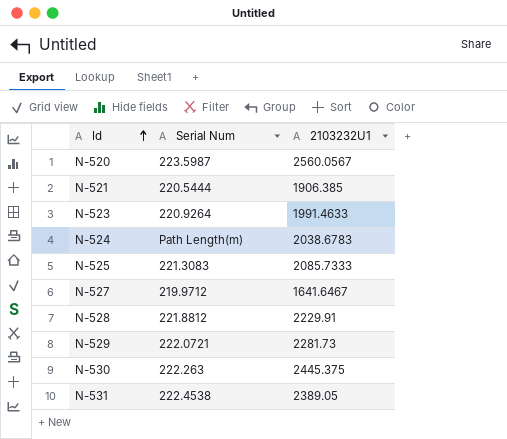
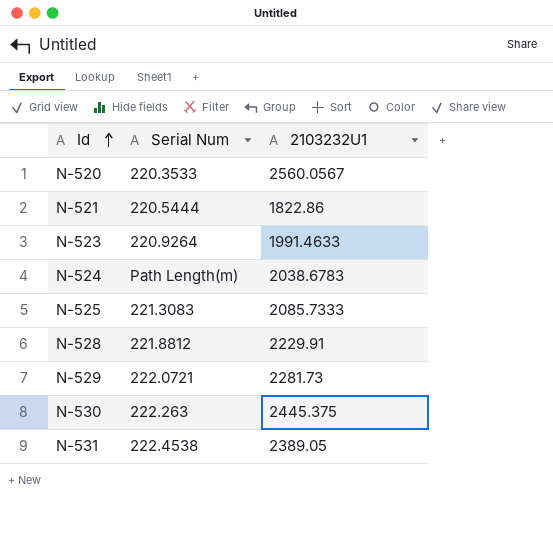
row N-527: 219.9712 | 1641.6467 -> none
N-520 | Serial Num: 223.5987 -> 220.3533
N-521 | 2103232U1: 1906.385 -> 1822.86

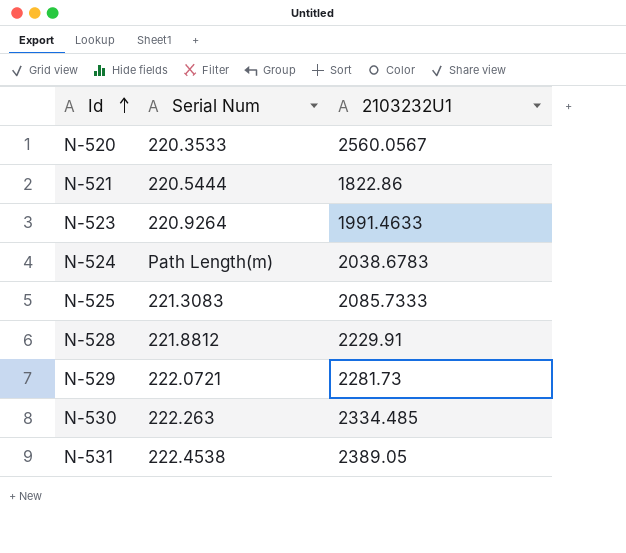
N-530 | 2103232U1: 2445.375 -> 2334.485

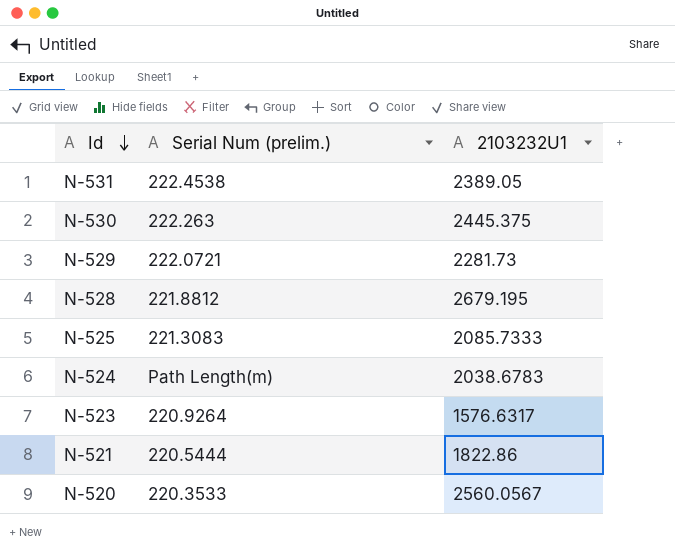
row order: Id ascending -> Id descending
column name: Serial Num -> Serial Num (prelim.)
N-530 | 2103232U1: 2334.485 -> 2445.375
N-528 | 2103232U1: 2229.91 -> 2679.195
N-523 | 2103232U1: 1991.4633 -> 1576.6317

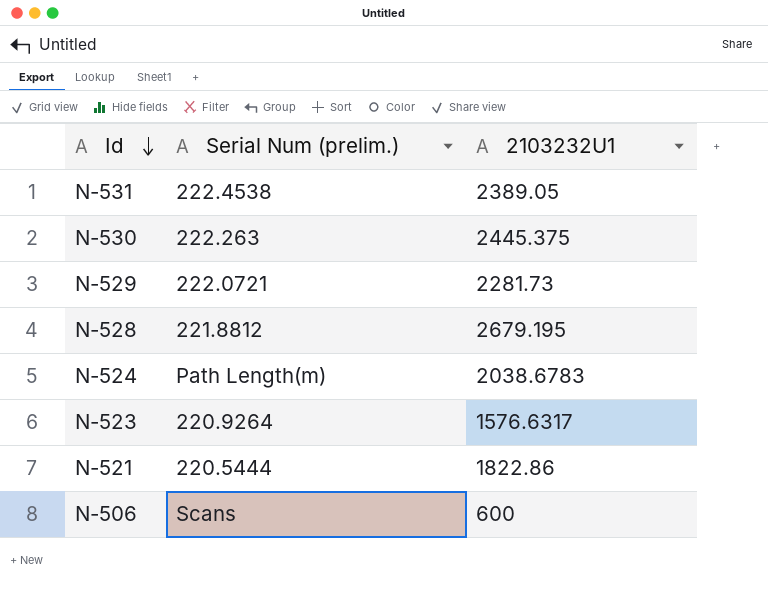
row N-525: 221.3083 | 2085.7333 -> none
row N-520: 220.3533 | 2560.0567 -> none
row N-506: none -> Scans | 600

